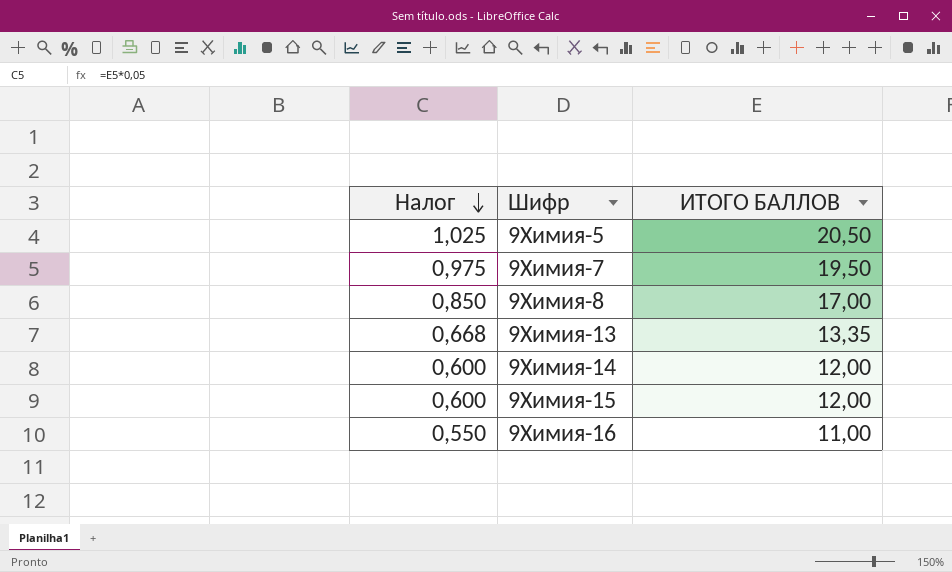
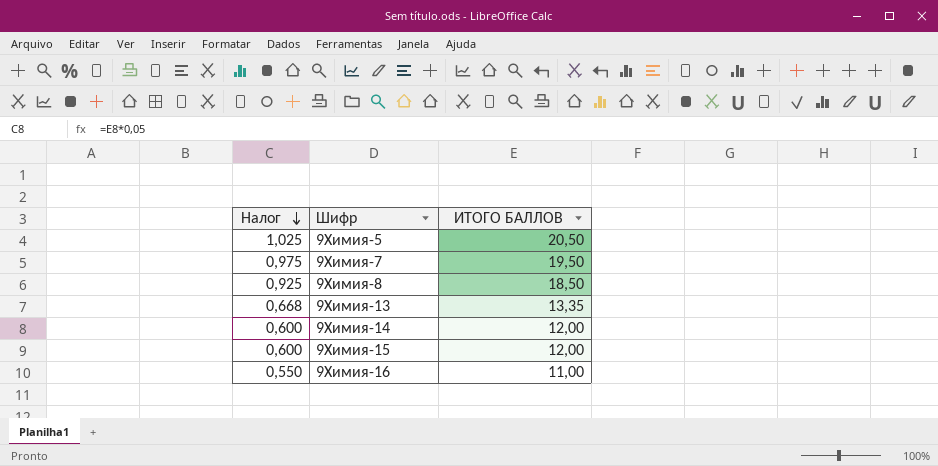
9Химия-8 | Налог: 0,850 -> 0,925
9Химия-8 | ИТОГО БАЛЛОВ: 17,00 -> 18,50

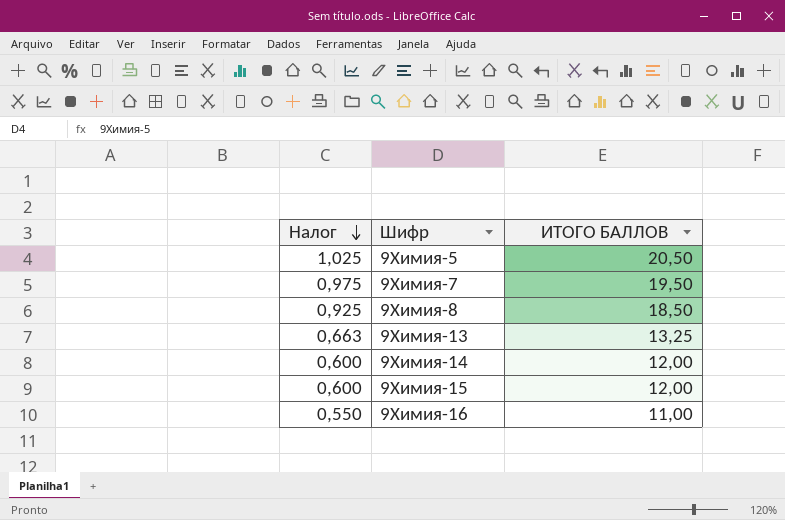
9Химия-13 | Налог: 0,668 -> 0,663
9Химия-13 | ИТОГО БАЛЛОВ: 13,35 -> 13,25

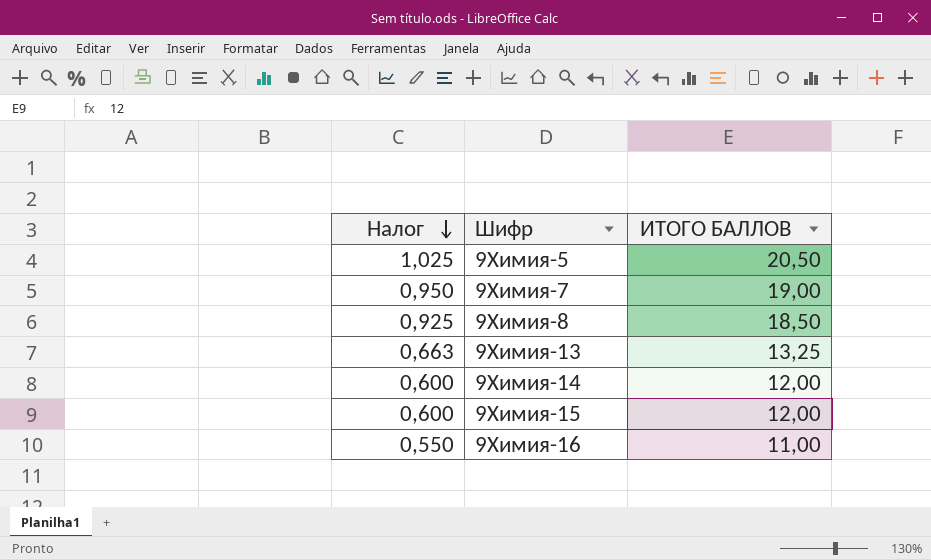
9Химия-7 | Налог: 0,975 -> 0,950
9Химия-7 | ИТОГО БАЛЛОВ: 19,50 -> 19,00

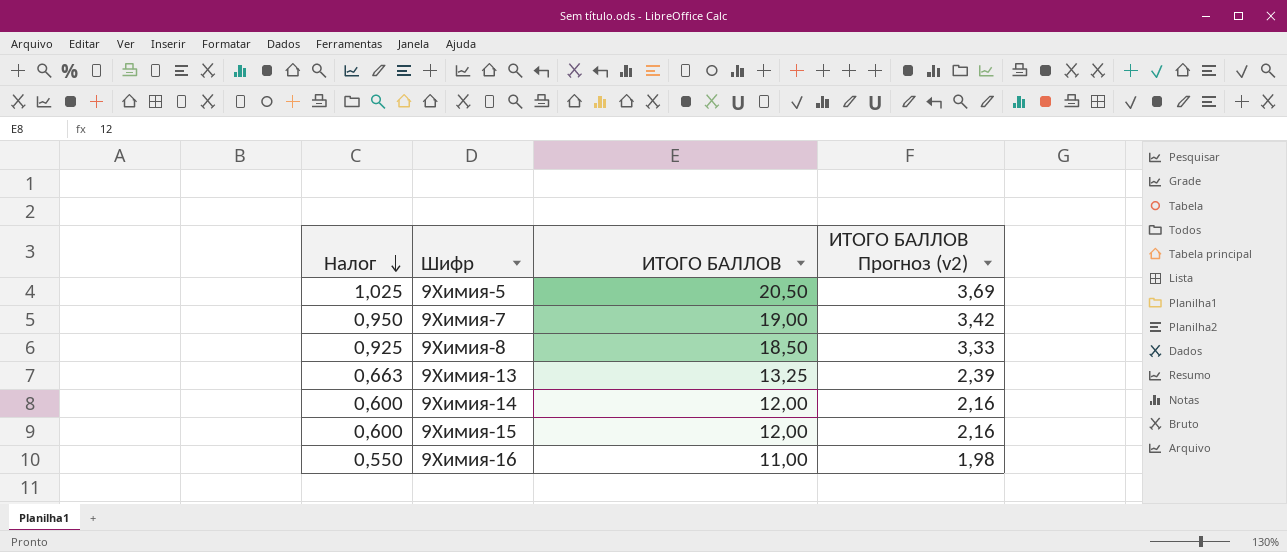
column ИТОГО БАЛЛОВ Прогноз (v2) | formula: none -> [ИТОГО БАЛЛОВ] * 0,18

